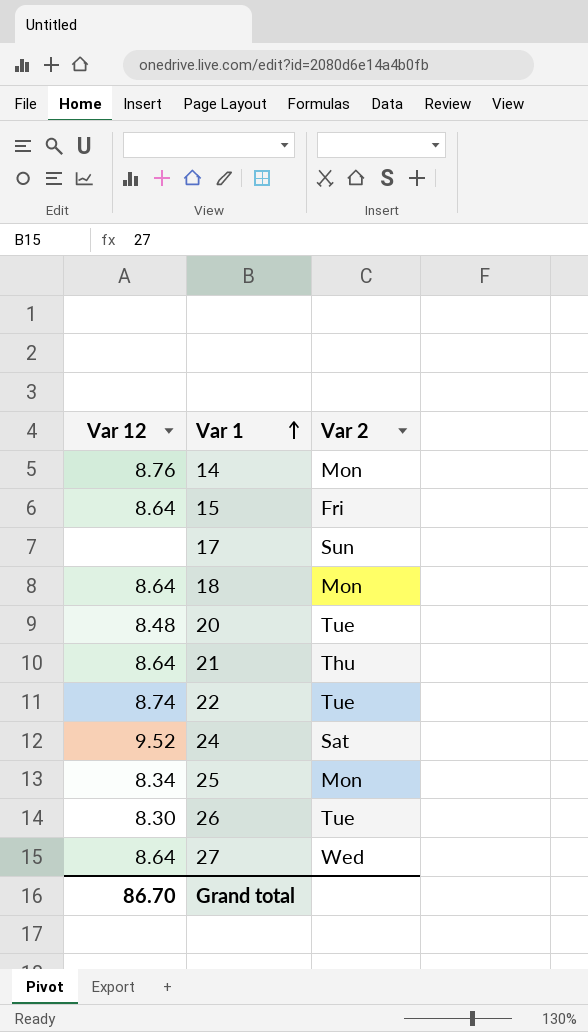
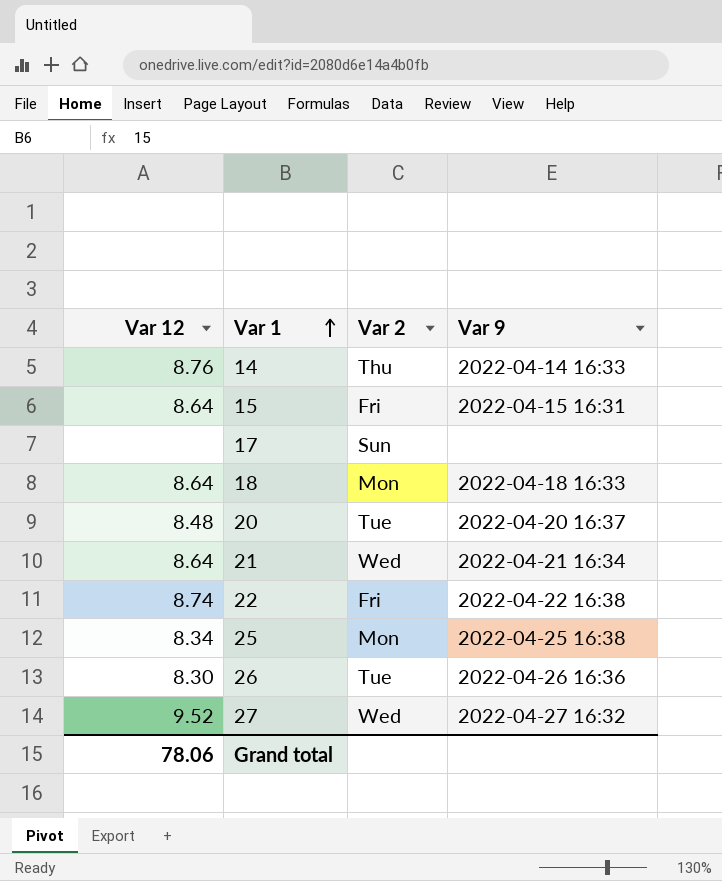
column Var 9 | position: none -> 4
row 24: 9.52 | Sat -> none
14 | Var 2: Mon -> Thu
21 | Var 2: Thu -> Wed
22 | Var 2: Tue -> Fri
27 | Var 12: 8.64 -> 9.52
Grand total | Var 12: 86.70 -> 78.06

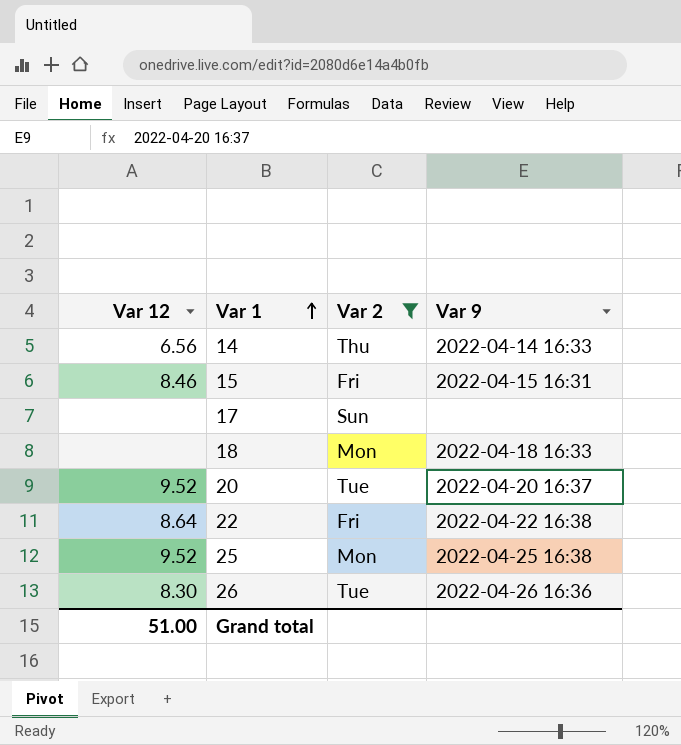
filter: none -> Var 2 != Wed
14 | Var 12: 8.76 -> 6.56
15 | Var 12: 8.64 -> 8.46
18 | Var 12: 8.64 -> none
20 | Var 12: 8.48 -> 9.52
22 | Var 12: 8.74 -> 8.64
25 | Var 12: 8.34 -> 9.52
Grand total | Var 12: 78.06 -> 51.00

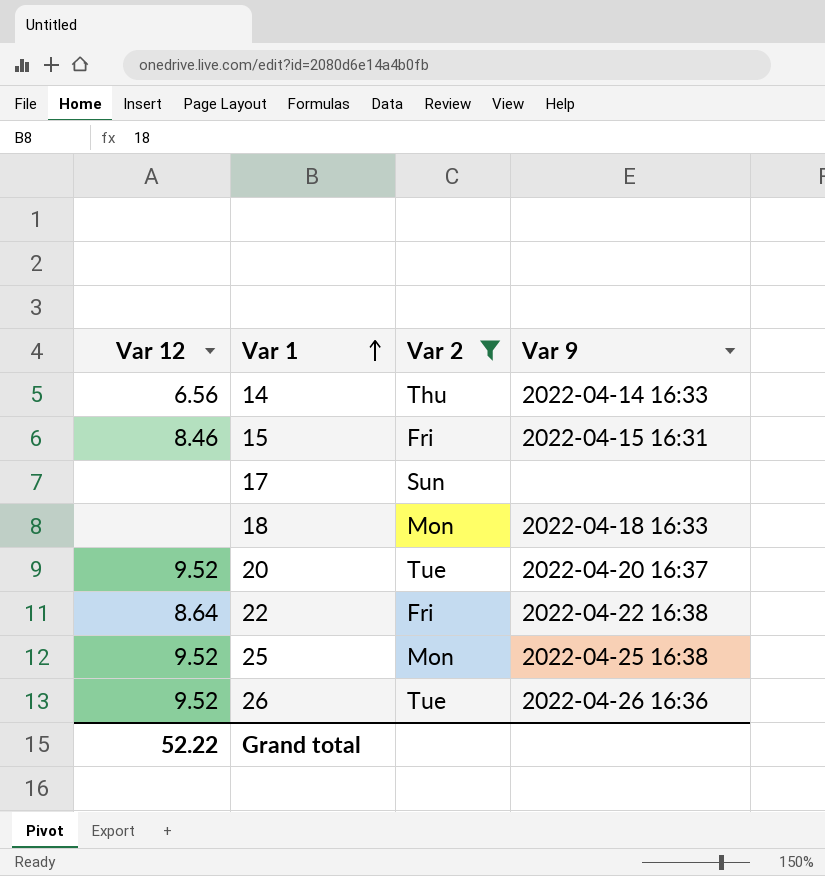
26 | Var 12: 8.30 -> 9.52
Grand total | Var 12: 51.00 -> 52.22

